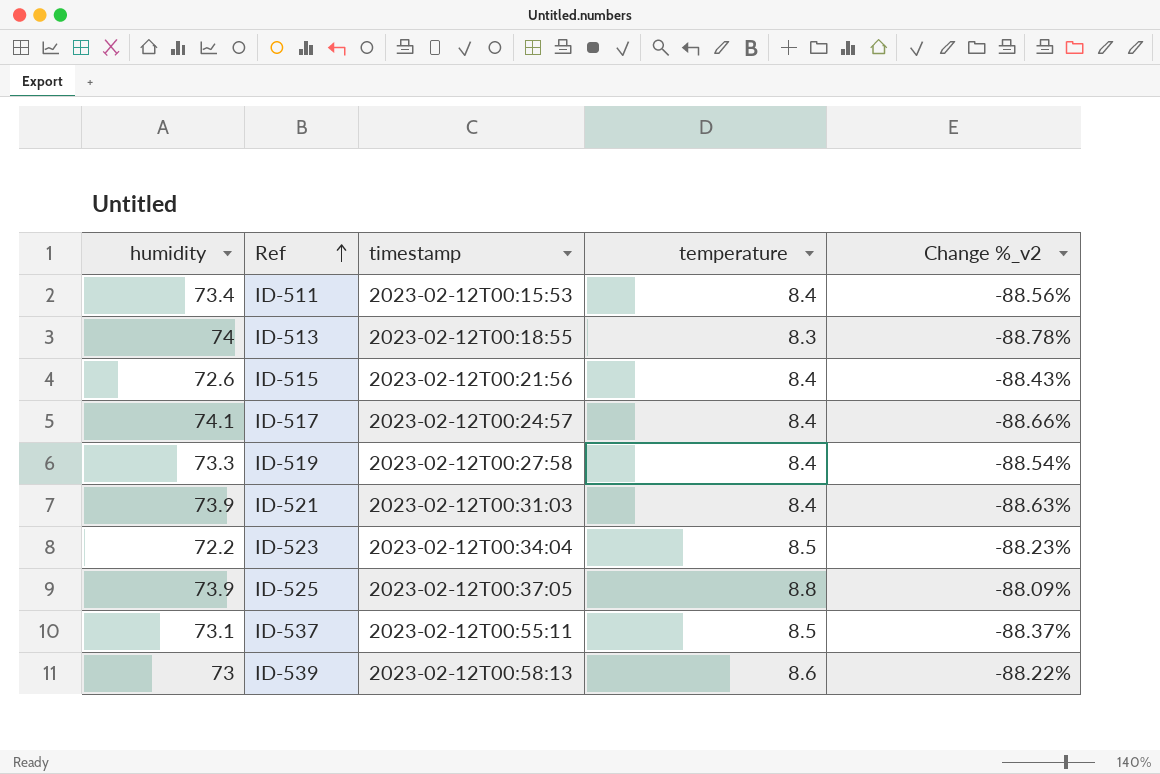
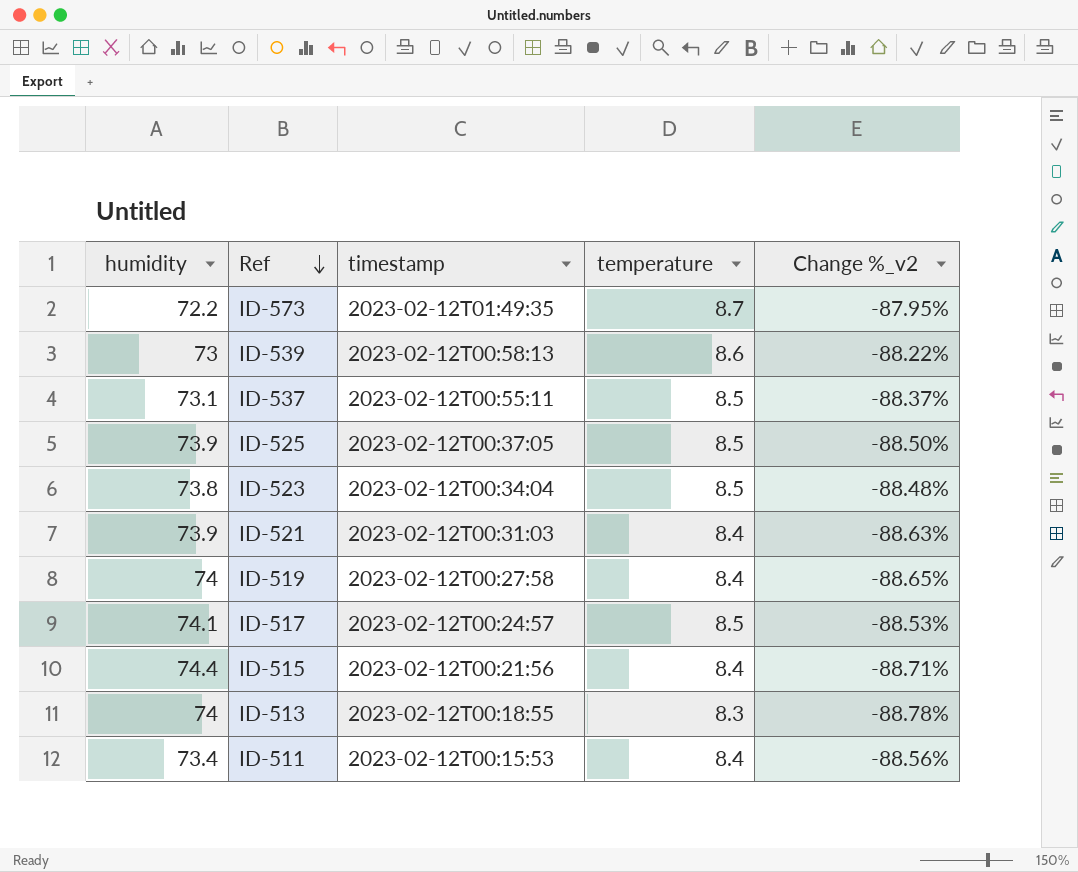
row order: Ref ascending -> Ref descending
row ID-573: none -> 72.2 | 2023-02-12T01:49:35 | 8.7 | -87.95%
ID-525 | temperature: 8.8 -> 8.5
ID-525 | Change %_v2: -88.09% -> -88.50%
ID-523 | humidity: 72.2 -> 73.8
ID-523 | Change %_v2: -88.23% -> -88.48%
ID-519 | humidity: 73.3 -> 74
ID-519 | Change %_v2: -88.54% -> -88.65%
ID-517 | temperature: 8.4 -> 8.5
ID-517 | Change %_v2: -88.66% -> -88.53%
ID-515 | humidity: 72.6 -> 74.4
ID-515 | Change %_v2: -88.43% -> -88.71%

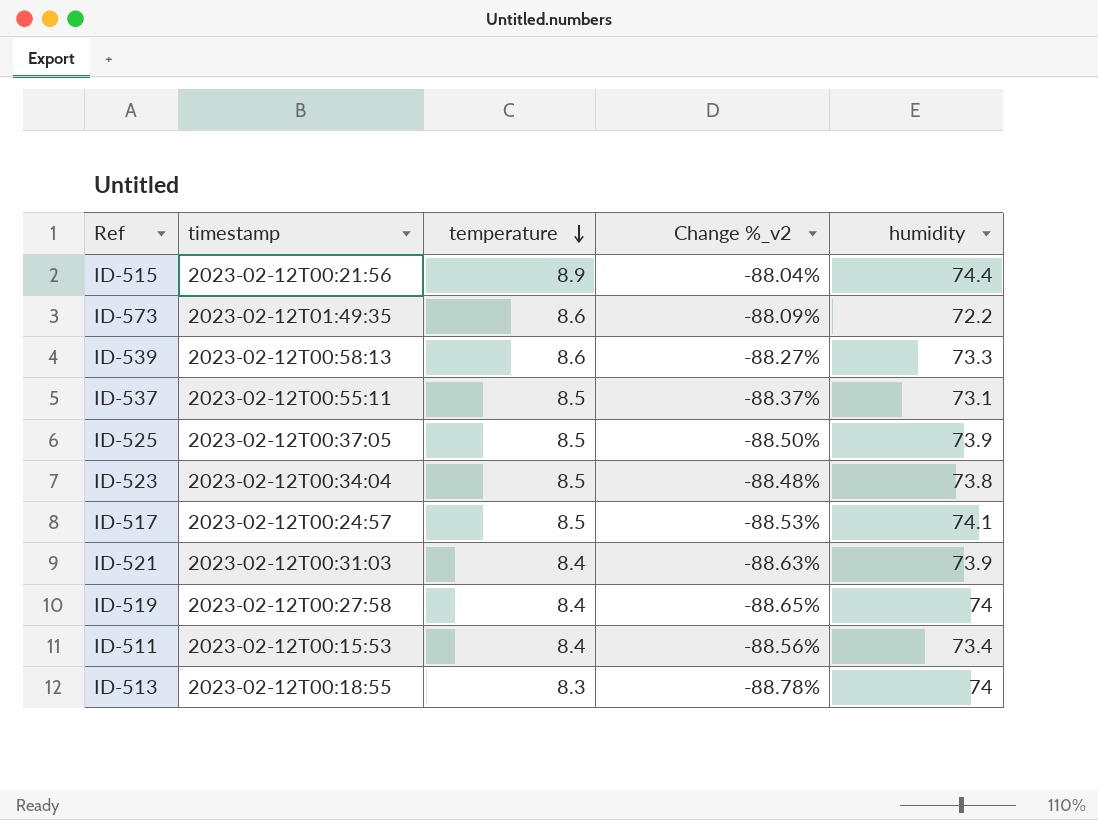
row order: Ref descending -> temperature descending
column humidity | position: 1 -> 5
ID-515 | temperature: 8.4 -> 8.9
ID-515 | Change %_v2: -88.71% -> -88.04%
ID-573 | temperature: 8.7 -> 8.6
ID-573 | Change %_v2: -87.95% -> -88.09%
ID-539 | Change %_v2: -88.22% -> -88.27%
ID-539 | humidity: 73 -> 73.3

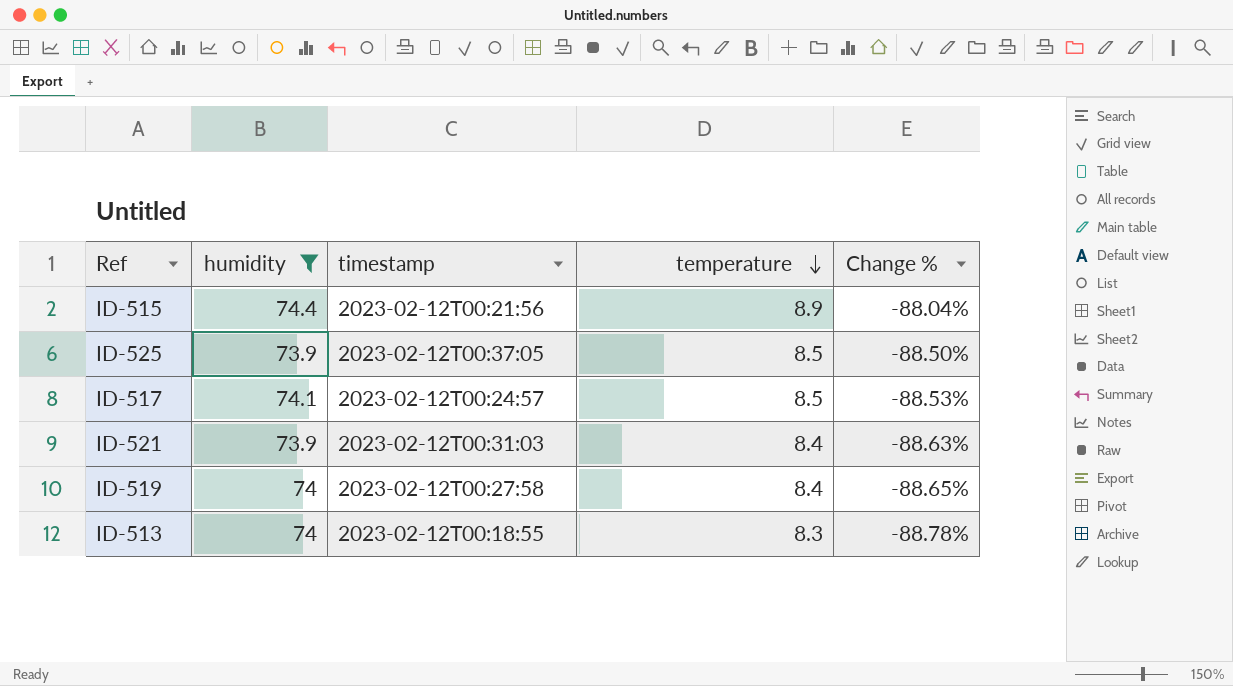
filter: none -> humidity >= 73.9
column humidity | position: 5 -> 2
column name: Change %_v2 -> Change %

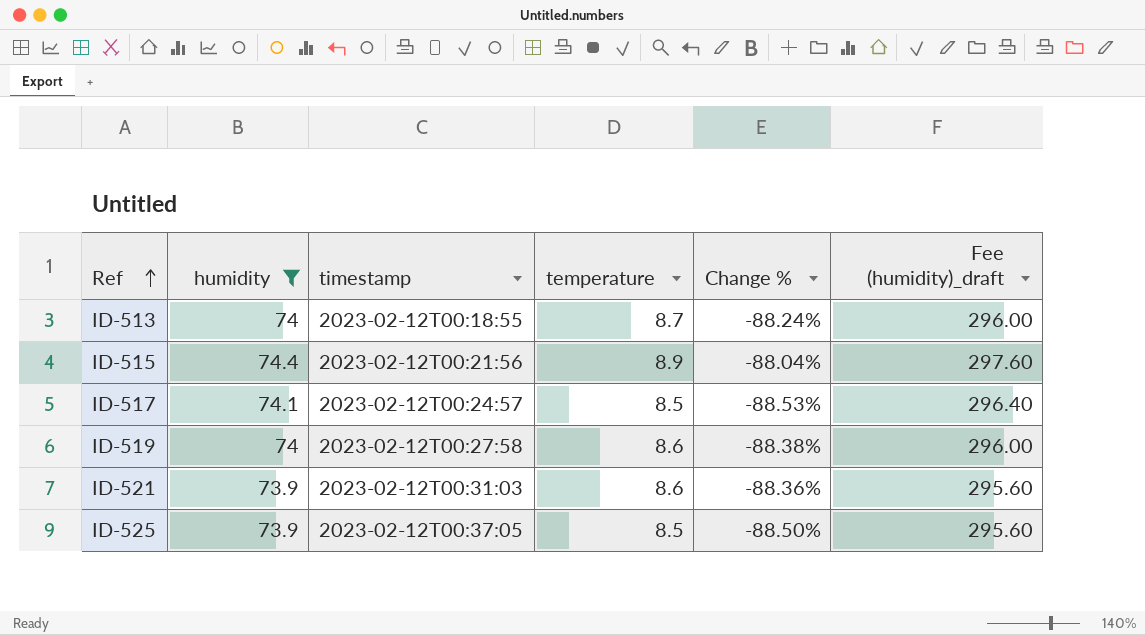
row order: temperature descending -> Ref ascending
column Fee (humidity)_draft | formula: none -> [humidity] * 4
ID-513 | temperature: 8.3 -> 8.7
ID-513 | Change %: -88.78% -> -88.24%
ID-519 | temperature: 8.4 -> 8.6
ID-519 | Change %: -88.65% -> -88.38%
ID-521 | temperature: 8.4 -> 8.6
ID-521 | Change %: -88.63% -> -88.36%

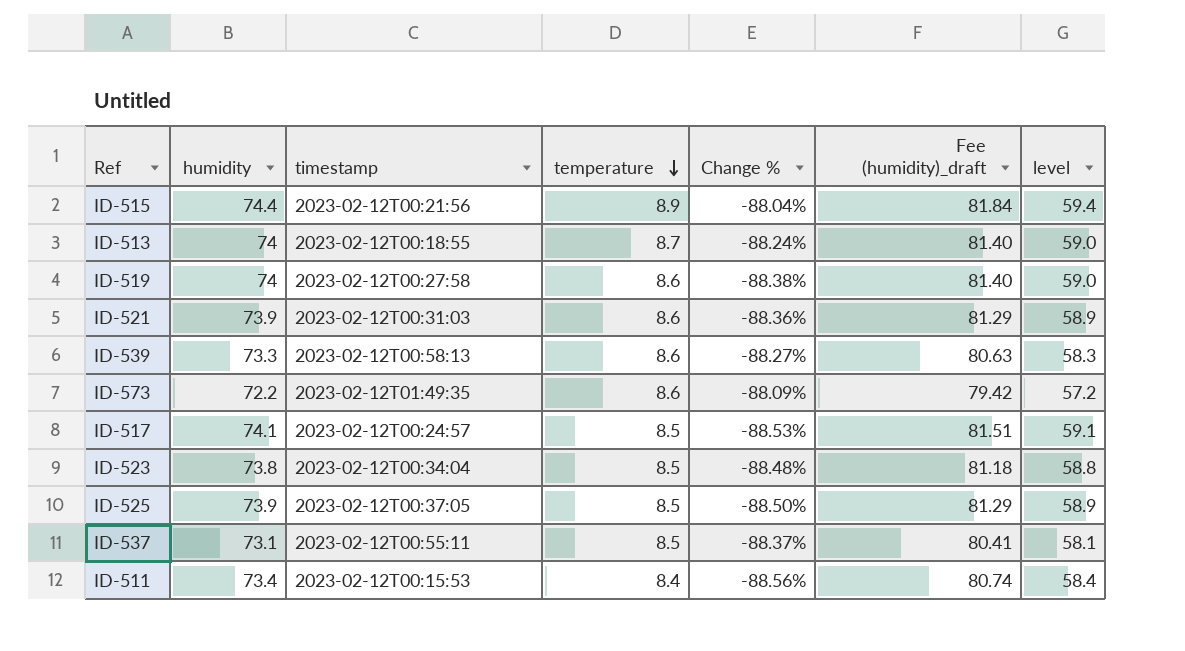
filter: humidity >= 73.9 -> none
row order: Ref ascending -> temperature descending
column Fee (humidity)_draft | formula: [humidity] * 4 -> [humidity] * 1.1
column level | formula: none -> [humidity] - 15

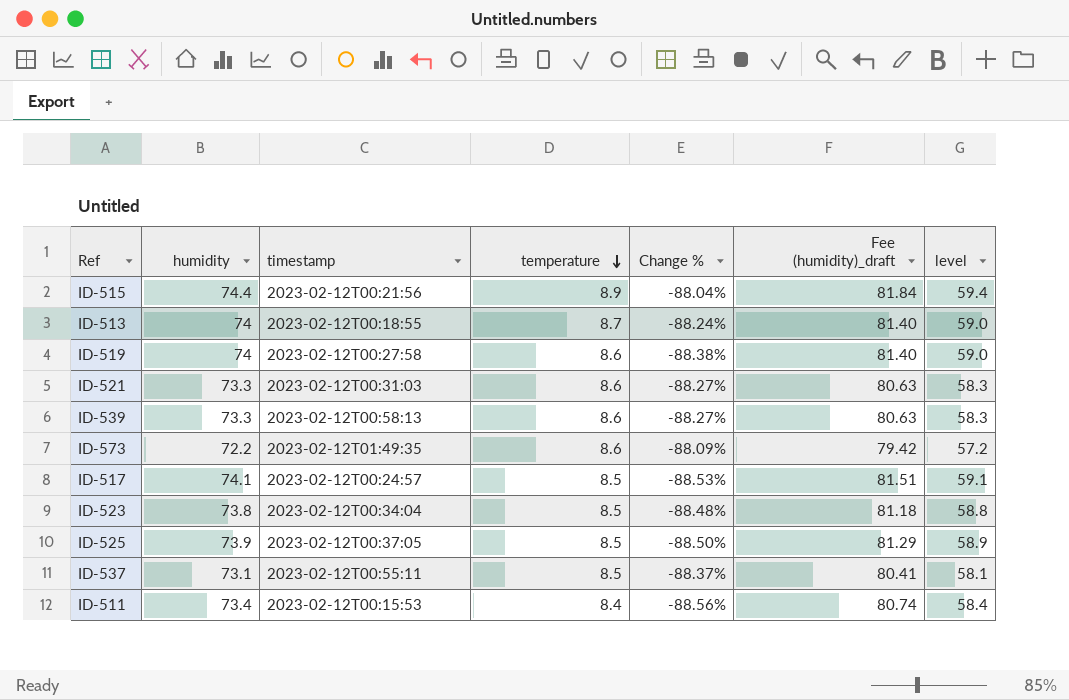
ID-521 | humidity: 73.9 -> 73.3
ID-521 | Change %: -88.36% -> -88.27%
ID-521 | Fee (humidity)_draft: 81.29 -> 80.63
ID-521 | level: 58.9 -> 58.3

